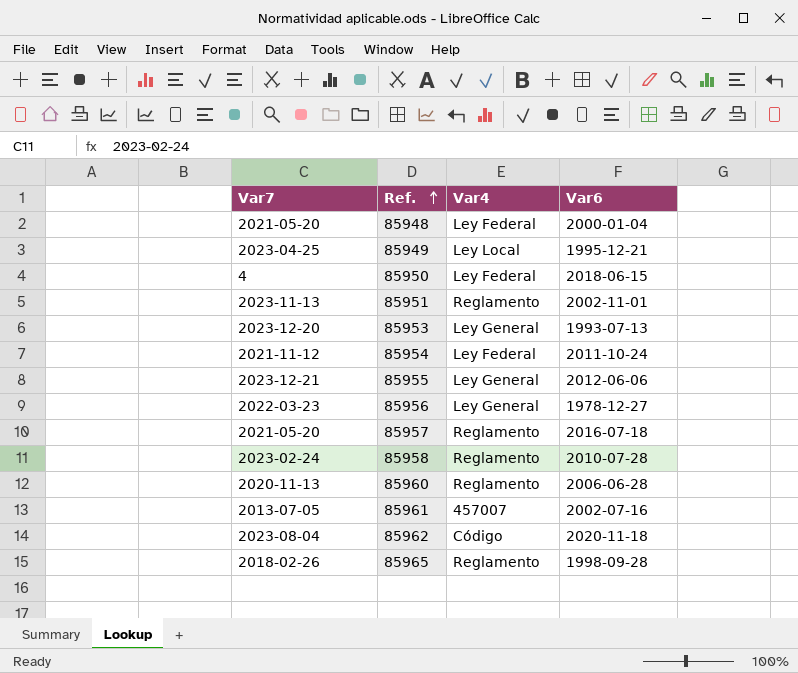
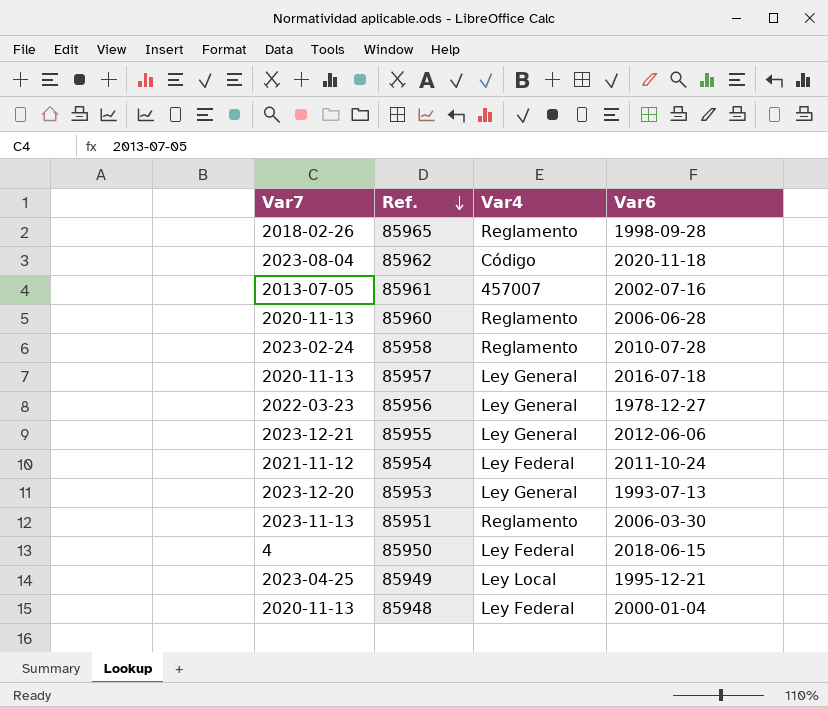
row order: Ref. ascending -> Ref. descending
85957 | Var7: 2021-05-20 -> 2020-11-13
85957 | Var4: Reglamento -> Ley General
85951 | Var6: 2002-11-01 -> 2006-03-30
85948 | Var7: 2021-05-20 -> 2020-11-13

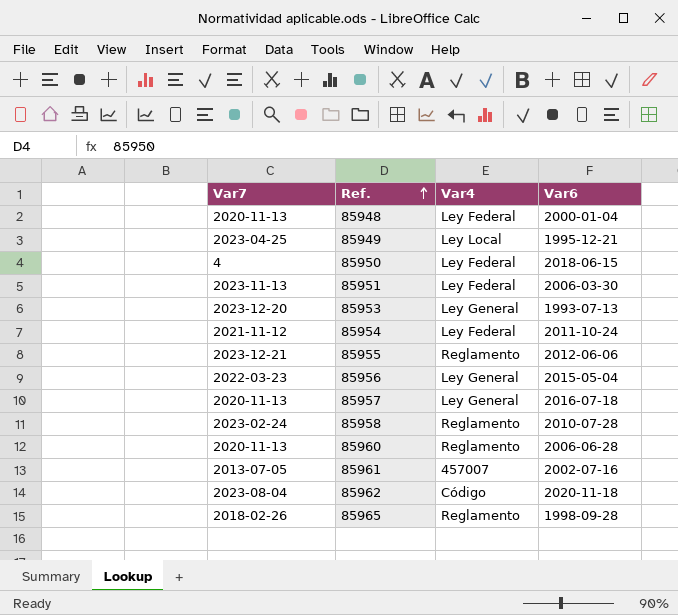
row order: Ref. descending -> Ref. ascending
85951 | Var4: Reglamento -> Ley Federal
85955 | Var4: Ley General -> Reglamento
85956 | Var6: 1978-12-27 -> 2015-05-04

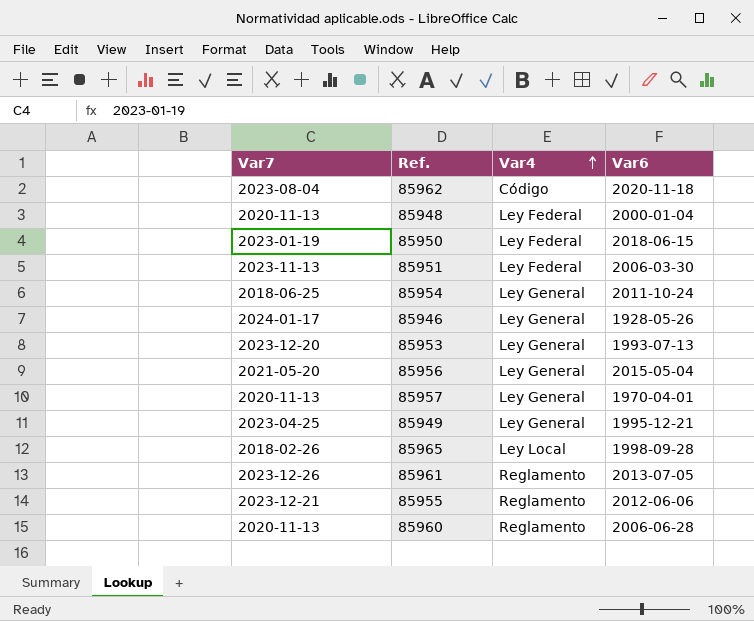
row order: Ref. ascending -> Var4 ascending
row 85958: 2023-02-24 | Reglamento | 2010-07-28 -> none
85950 | Var7: 4 -> 2023-01-19
85954 | Var7: 2021-11-12 -> 2018-06-25
85954 | Var4: Ley Federal -> Ley General
row 85946: none -> 2024-01-17 | Ley General | 1928-05-26
85956 | Var7: 2022-03-23 -> 2021-05-20
85957 | Var6: 2016-07-18 -> 1970-04-01
85949 | Var4: Ley Local -> Ley General
85965 | Var4: Reglamento -> Ley Local
85961 | Var7: 2013-07-05 -> 2023-12-26
85961 | Var4: 457007 -> Reglamento
85961 | Var6: 2002-07-16 -> 2013-07-05

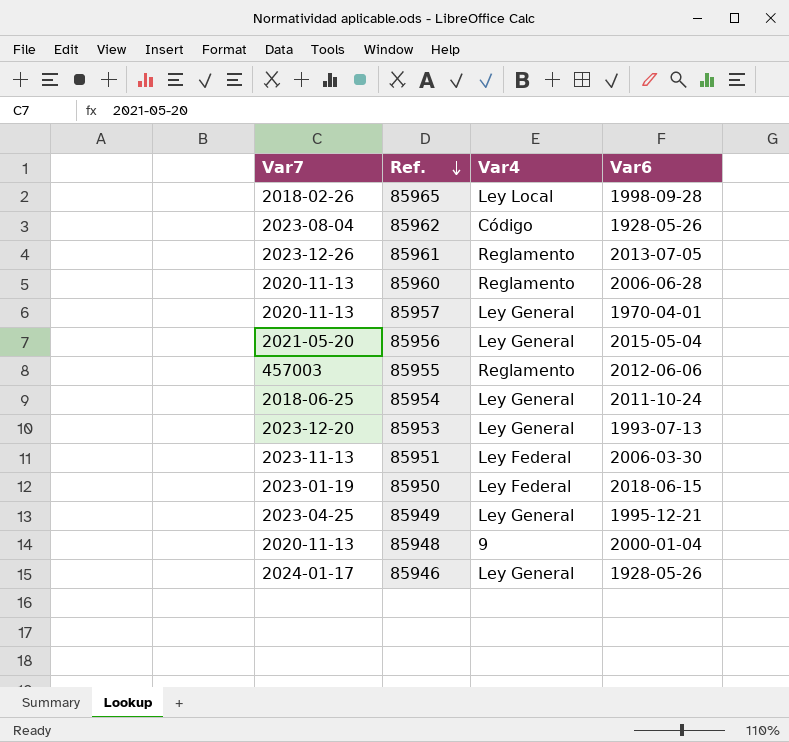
row order: Var4 ascending -> Ref. descending
85962 | Var6: 2020-11-18 -> 1928-05-26
85955 | Var7: 2023-12-21 -> 457003
85948 | Var4: Ley Federal -> 9

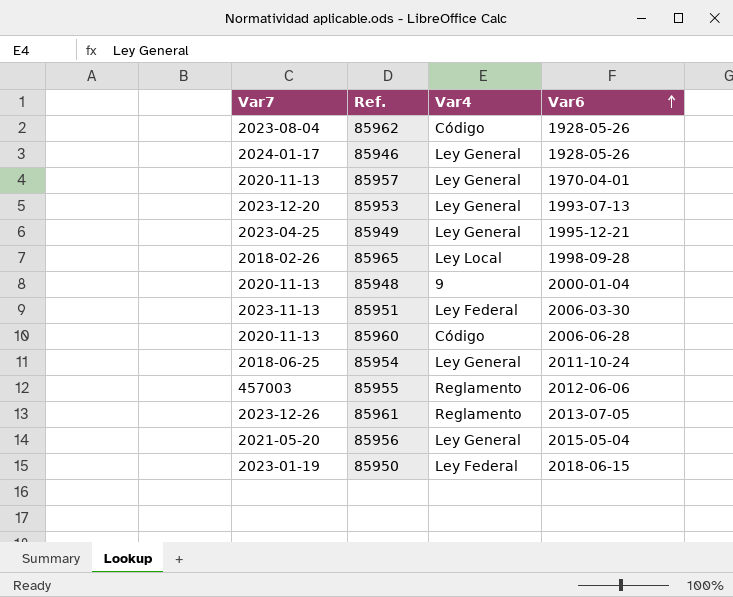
row order: Ref. descending -> Var6 ascending
85960 | Var4: Reglamento -> Código

